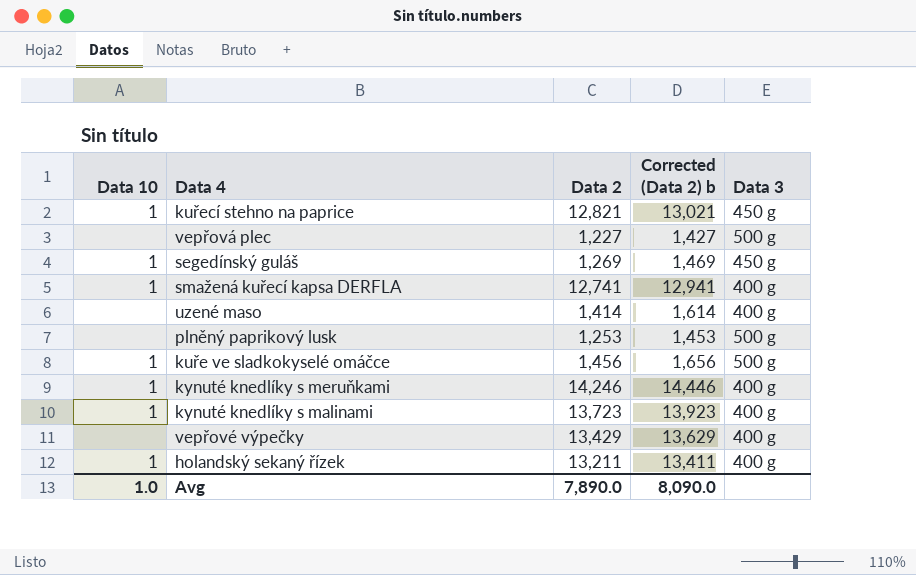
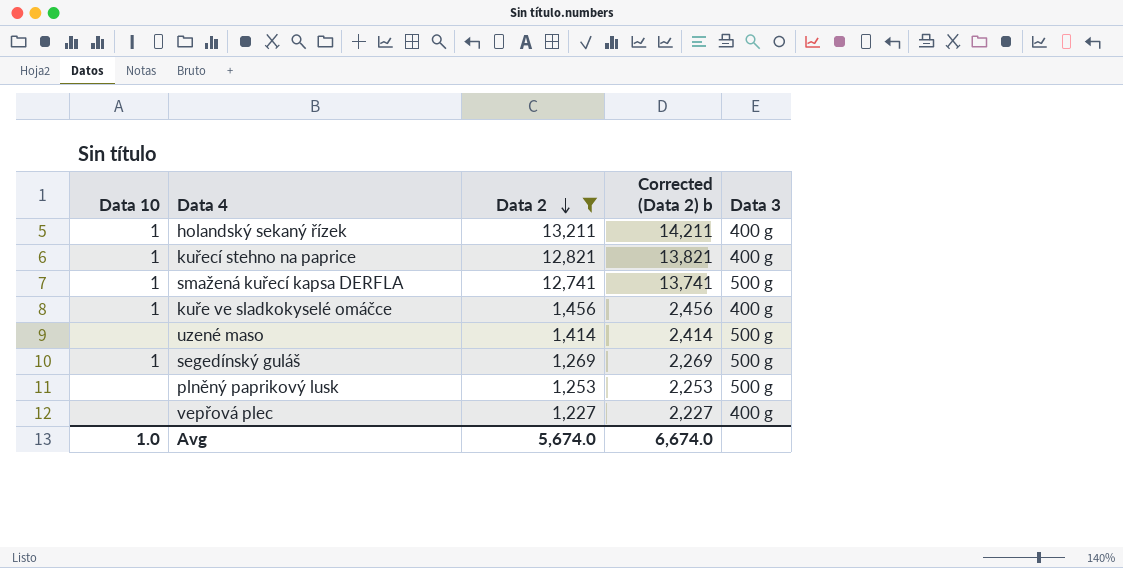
filter: none -> Data 2 <= 13,211
row order: none -> Data 2 descending
column Corrected (Data 2) b | formula: [Data 2] + 200 -> [Data 2] + 1000
kuřecí stehno na paprice | Data 3: 450 g -> 400 g
smažená kuřecí kapsa DERFLA | Data 3: 400 g -> 500 g
kuře ve sladkokyselé omáčce | Data 3: 500 g -> 400 g
uzené maso | Data 3: 400 g -> 500 g
segedínský guláš | Data 3: 450 g -> 500 g
vepřová plec | Data 3: 500 g -> 400 g
Avg | Data 2: 7,890.0 -> 5,674.0
Avg | Corrected (Data 2) b: 8,090.0 -> 6,674.0

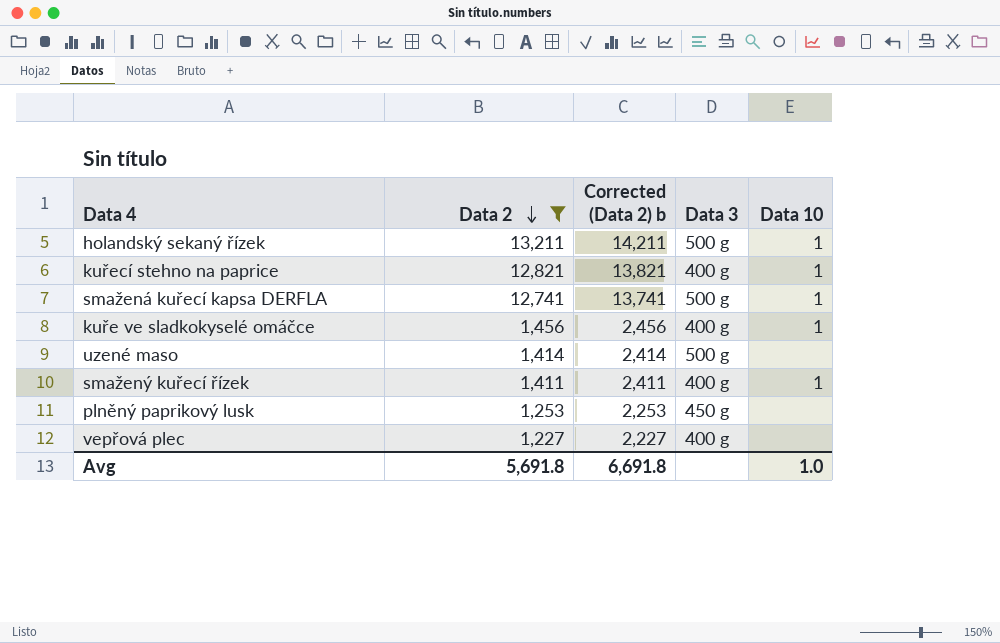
column Data 10 | position: 1 -> 5
row segedínský guláš: 1 | 1,269 | 2,269 | 500 g -> none
holandský sekaný řízek | Data 3: 400 g -> 500 g
row smažený kuřecí řízek: none -> 1,411 | 2,411 | 400 g | 1
plněný paprikový lusk | Data 3: 500 g -> 450 g
Avg | Data 2: 5,674.0 -> 5,691.8
Avg | Corrected (Data 2) b: 6,674.0 -> 6,691.8

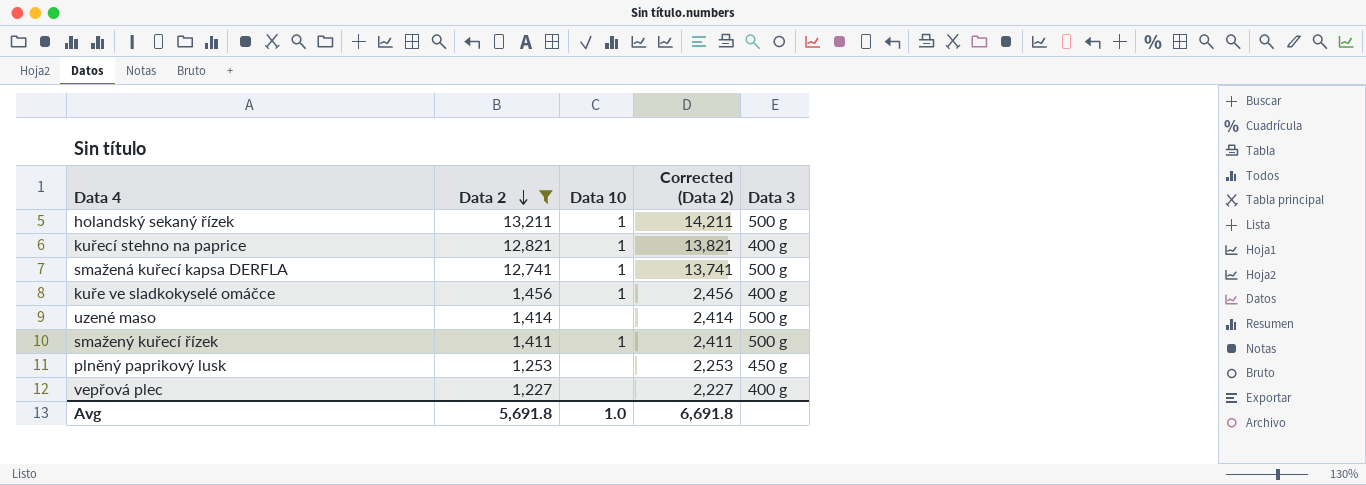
column Data 10 | position: 5 -> 3
column name: Corrected (Data 2) b -> Corrected (Data 2)
smažený kuřecí řízek | Data 3: 400 g -> 500 g

